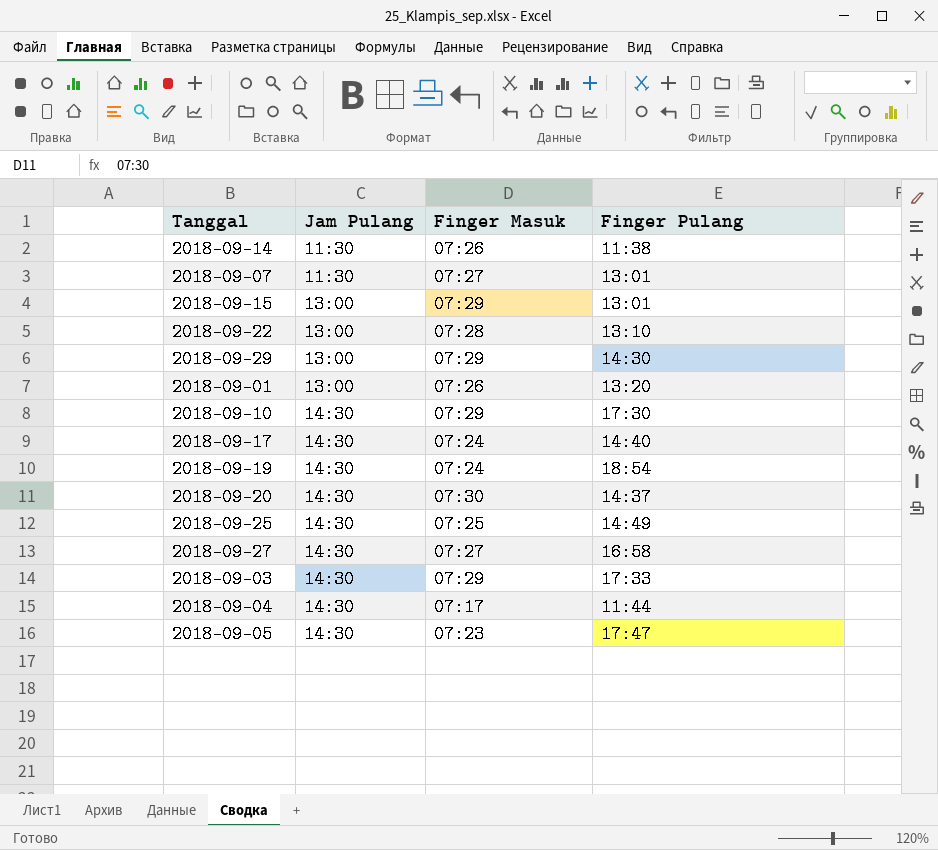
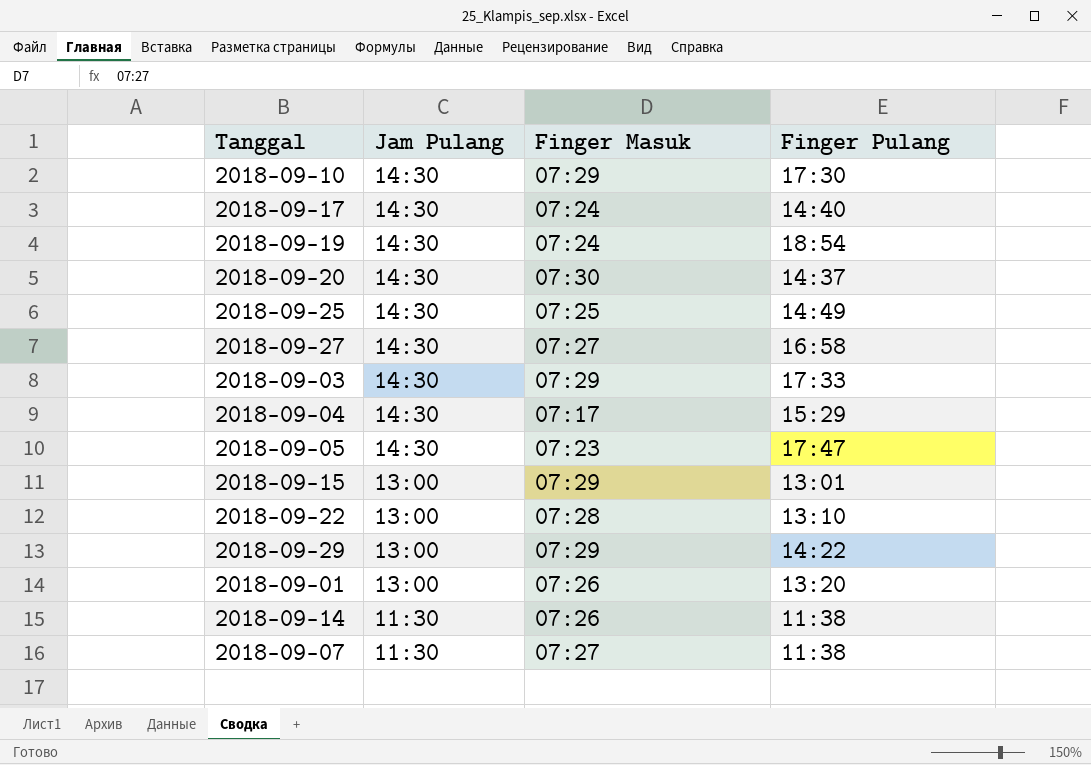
row order: Jam Pulang ascending -> Jam Pulang descending
2018-09-04 | Finger Pulang: 11:44 -> 15:29
2018-09-29 | Finger Pulang: 14:30 -> 14:22
2018-09-07 | Finger Pulang: 13:01 -> 11:38

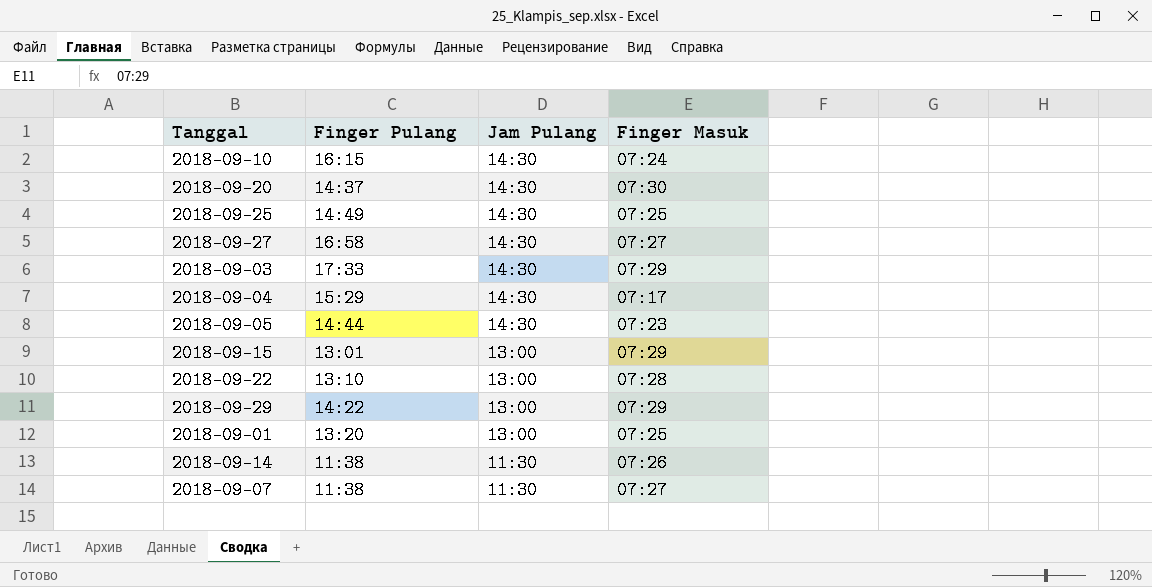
column Finger Pulang | position: 4 -> 2
row 2018-09-17: 14:30 | 07:24 | 14:40 -> none
row 2018-09-19: 14:30 | 07:24 | 18:54 -> none
2018-09-10 | Finger Pulang: 17:30 -> 16:15
2018-09-10 | Finger Masuk: 07:29 -> 07:24
2018-09-05 | Finger Pulang: 17:47 -> 14:44
2018-09-01 | Finger Masuk: 07:26 -> 07:25

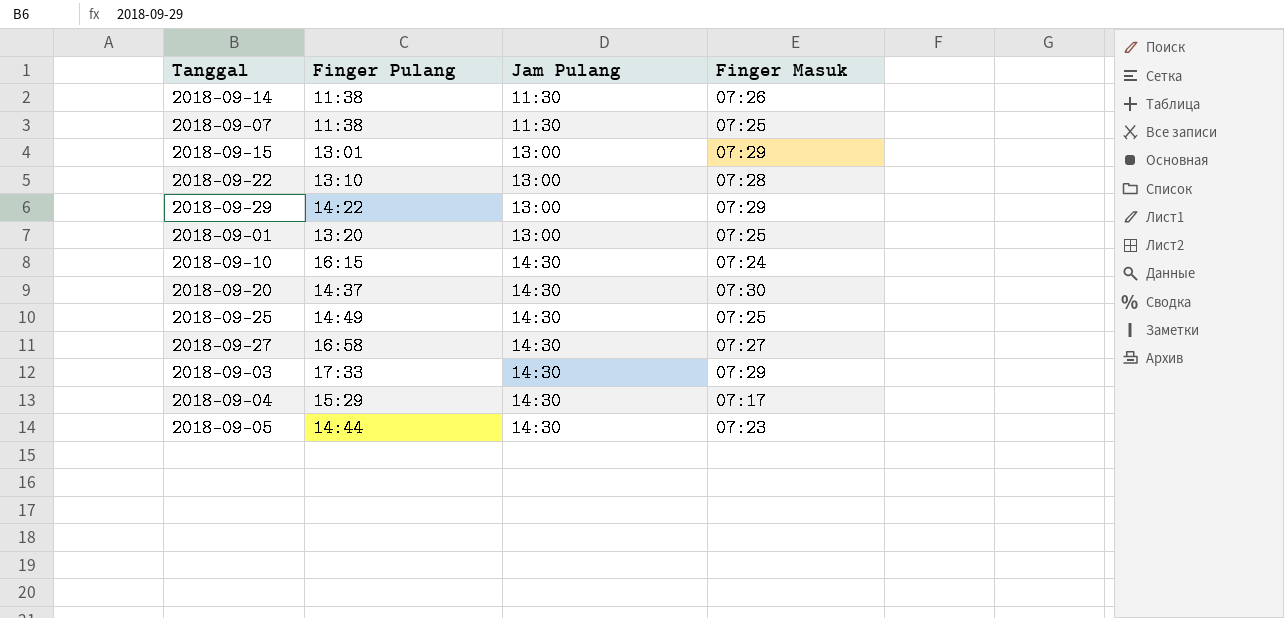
row order: Jam Pulang descending -> Jam Pulang ascending
2018-09-07 | Finger Masuk: 07:27 -> 07:25

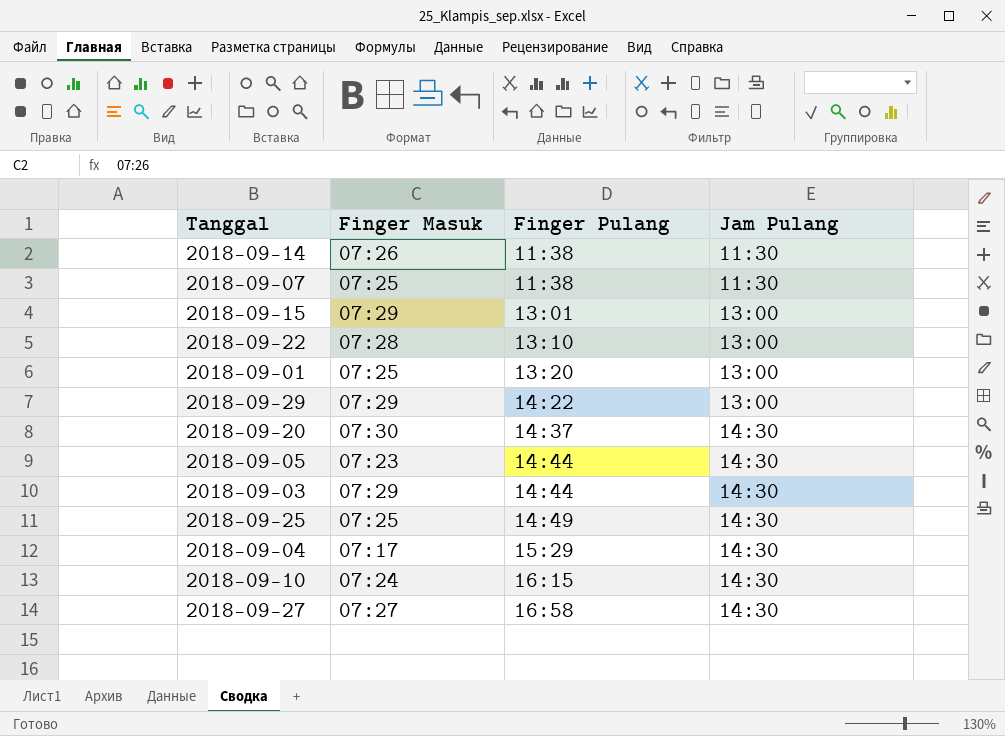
row order: Jam Pulang ascending -> Finger Pulang ascending
column Finger Masuk | position: 4 -> 2
2018-09-03 | Finger Pulang: 17:33 -> 14:44

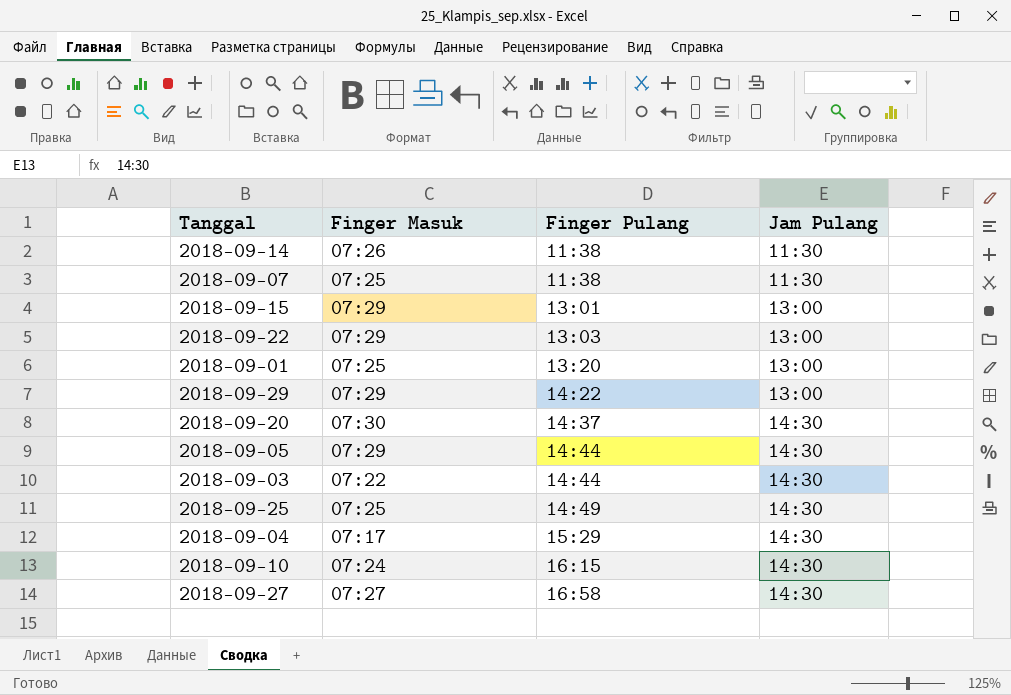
2018-09-22 | Finger Masuk: 07:28 -> 07:29
2018-09-22 | Finger Pulang: 13:10 -> 13:03
2018-09-05 | Finger Masuk: 07:23 -> 07:29
2018-09-03 | Finger Masuk: 07:29 -> 07:22

